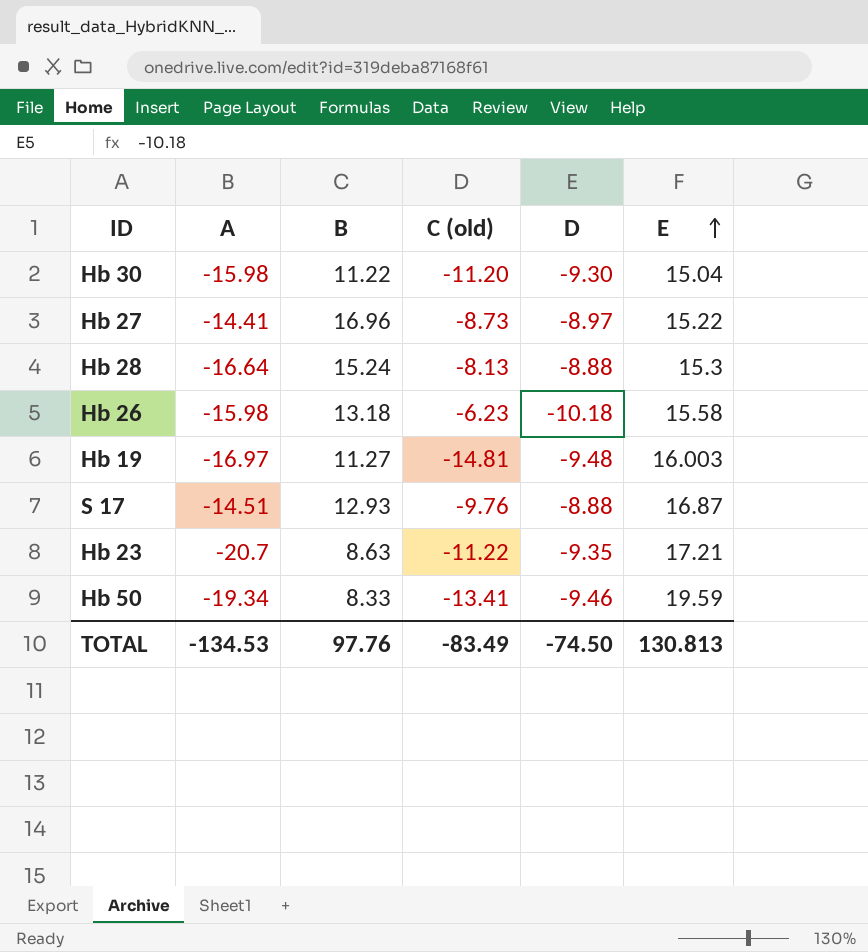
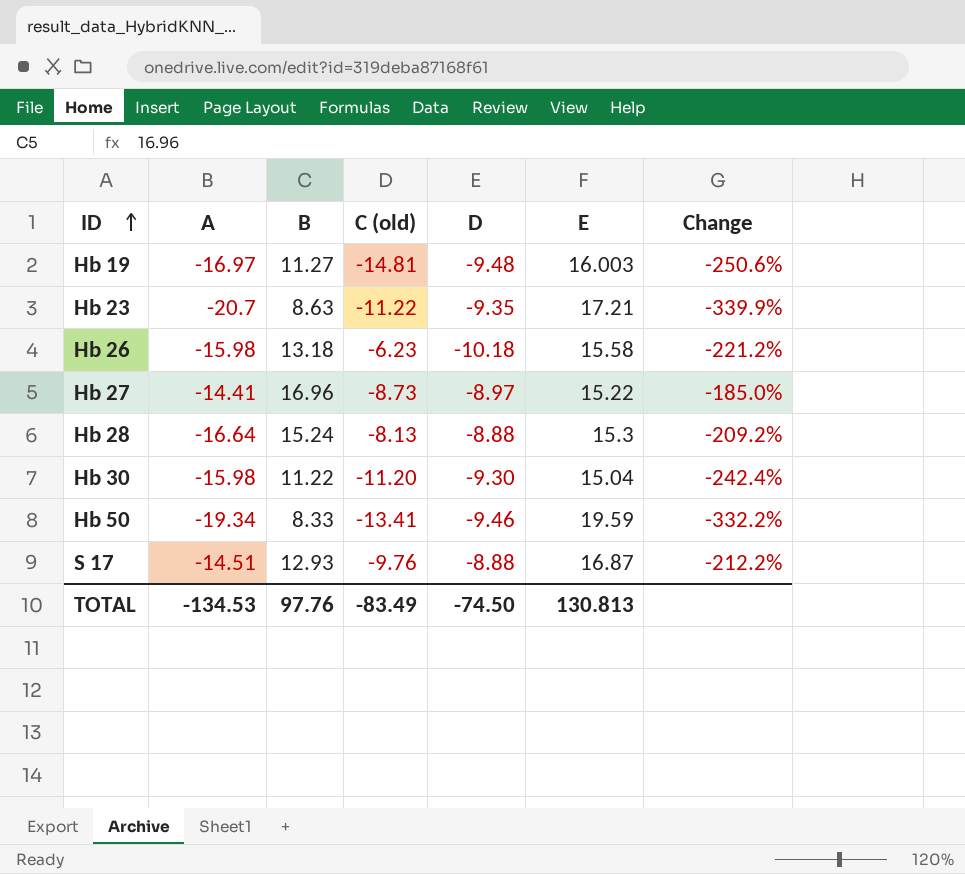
row order: E ascending -> ID ascending
column Change | formula: none -> ([A] - [B]) / [B]

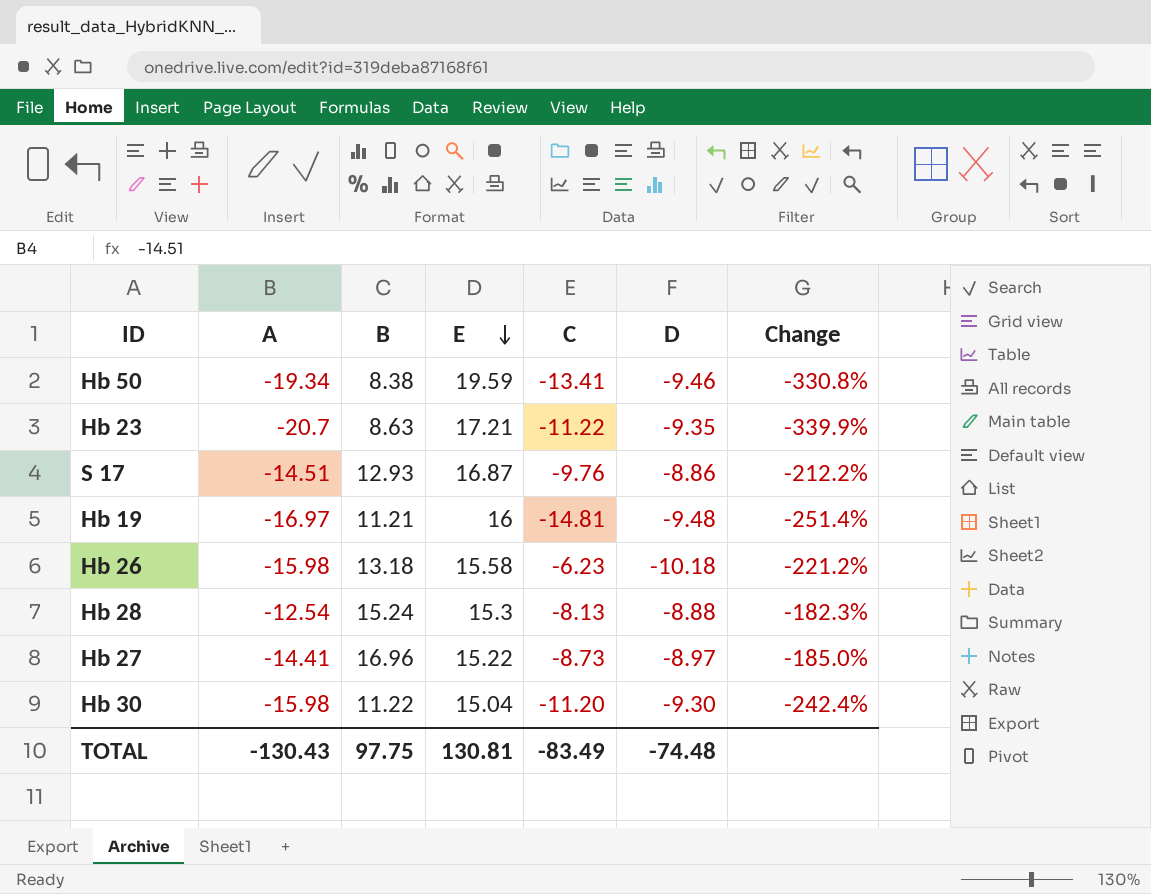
row order: ID ascending -> E descending
column E | position: 6 -> 4
column name: C (old) -> C
Hb 50 | B: 8.33 -> 8.38
Hb 50 | Change: -332.2% -> -330.8%
S 17 | D: -8.88 -> -8.86
Hb 19 | B: 11.27 -> 11.21
Hb 19 | E: 16.003 -> 16
Hb 19 | Change: -250.6% -> -251.4%
Hb 28 | A: -16.64 -> -12.54
Hb 28 | Change: -209.2% -> -182.3%
TOTAL | A: -134.53 -> -130.43
TOTAL | B: 97.76 -> 97.75
TOTAL | E: 130.813 -> 130.81
TOTAL | D: -74.50 -> -74.48

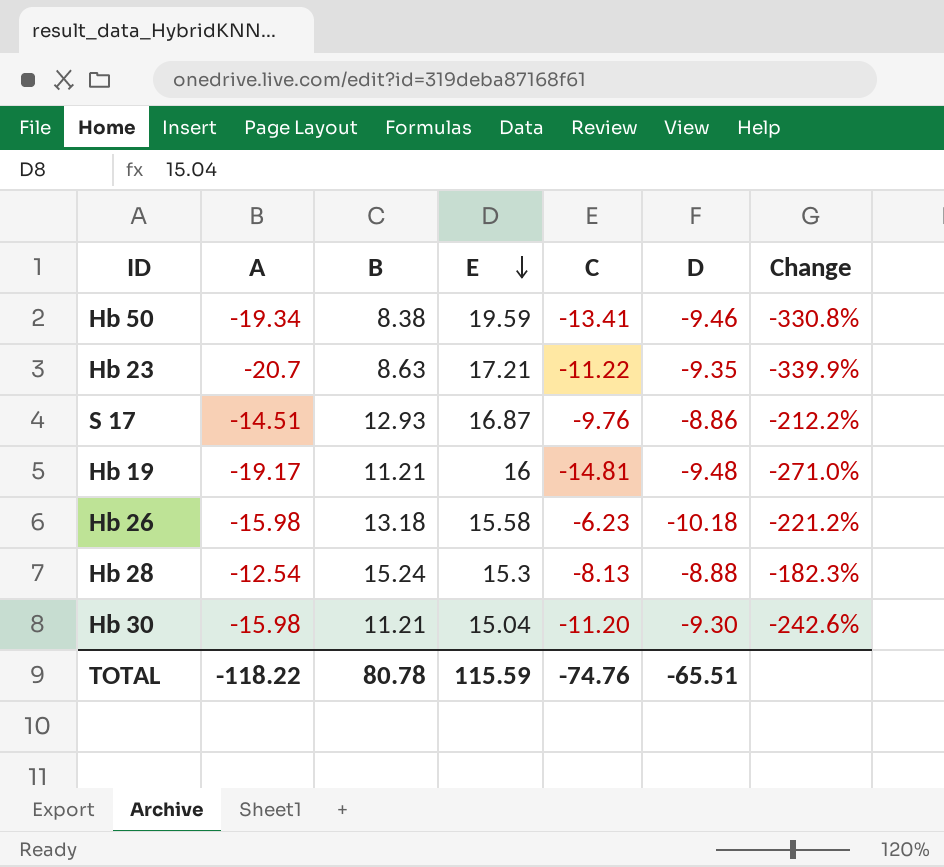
row Hb 27: -14.41 | 16.96 | 15.22 | -8.73 | -8.97 | -185.0% -> none
Hb 19 | A: -16.97 -> -19.17
Hb 19 | Change: -251.4% -> -271.0%
Hb 30 | B: 11.22 -> 11.21
Hb 30 | Change: -242.4% -> -242.6%
TOTAL | A: -130.43 -> -118.22
TOTAL | B: 97.75 -> 80.78
TOTAL | E: 130.81 -> 115.59
TOTAL | C: -83.49 -> -74.76
TOTAL | D: -74.48 -> -65.51

